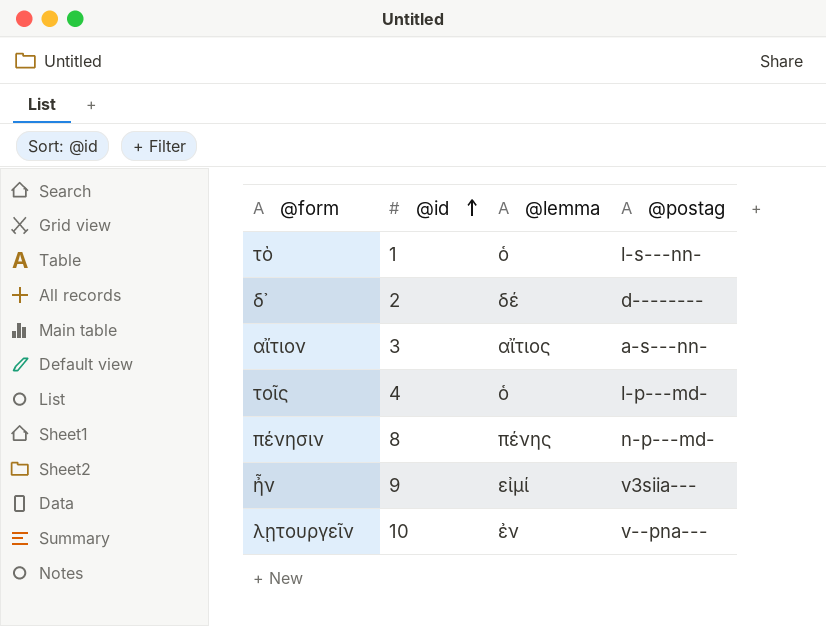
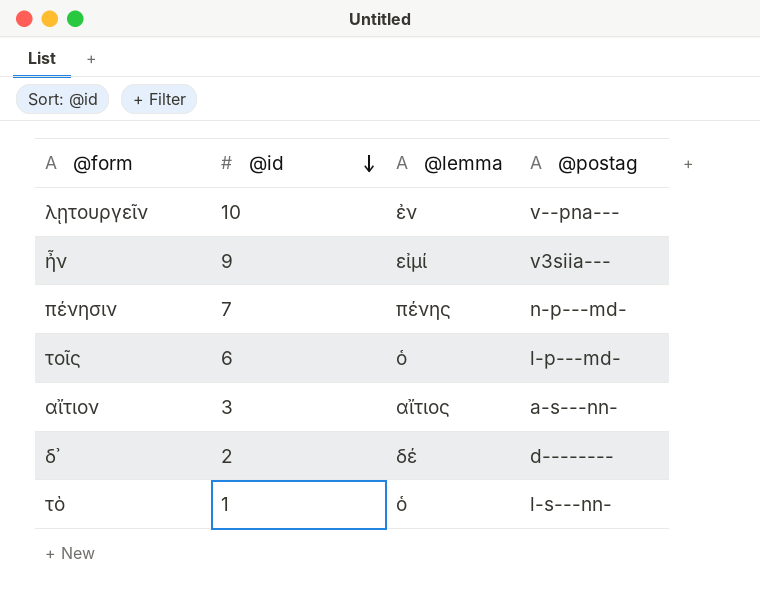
row order: @id ascending -> @id descending
πένησιν | @id: 8 -> 7
τοῖς | @id: 4 -> 6

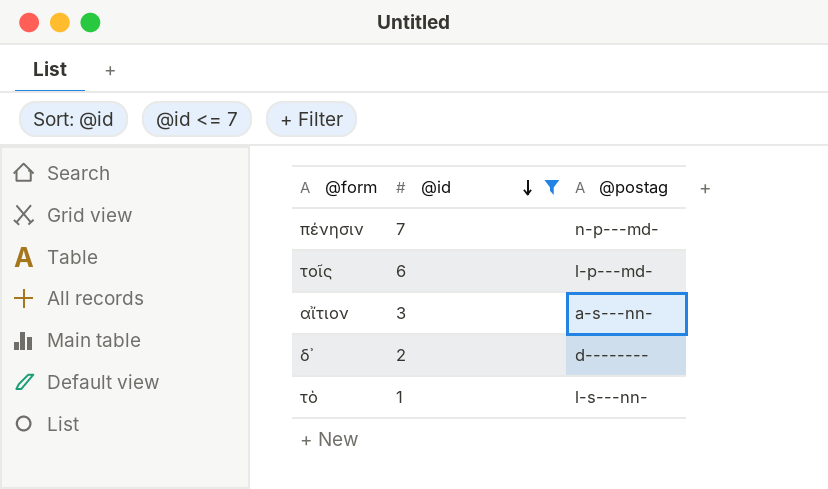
filter: none -> @id <= 7
column @lemma | position: 3 -> none

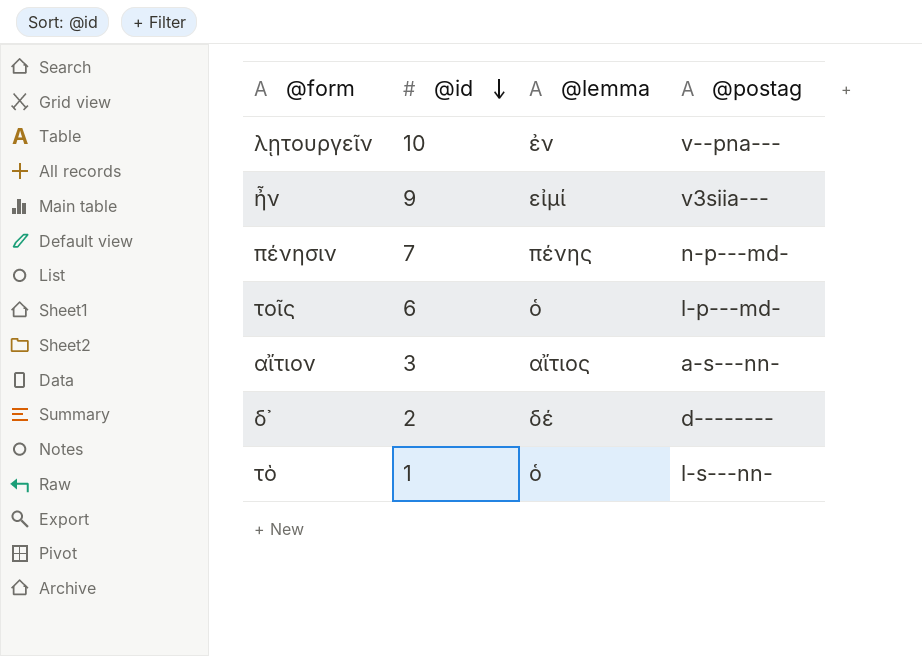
filter: @id <= 7 -> none
column @lemma | position: none -> 3

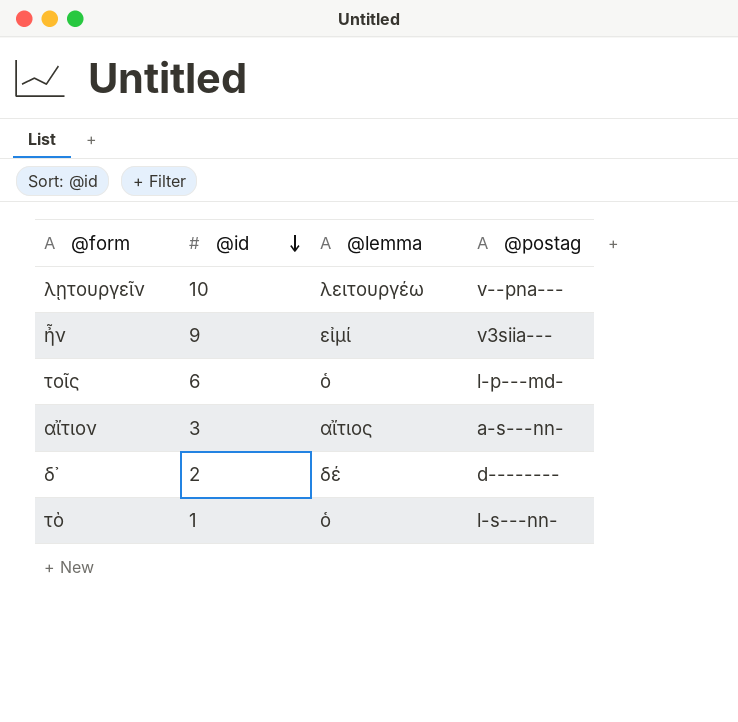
row πένησιν: 7 | πένης | n-p---md- -> none
λῃτουργεῖν | @lemma: ἐν -> λειτουργέω

